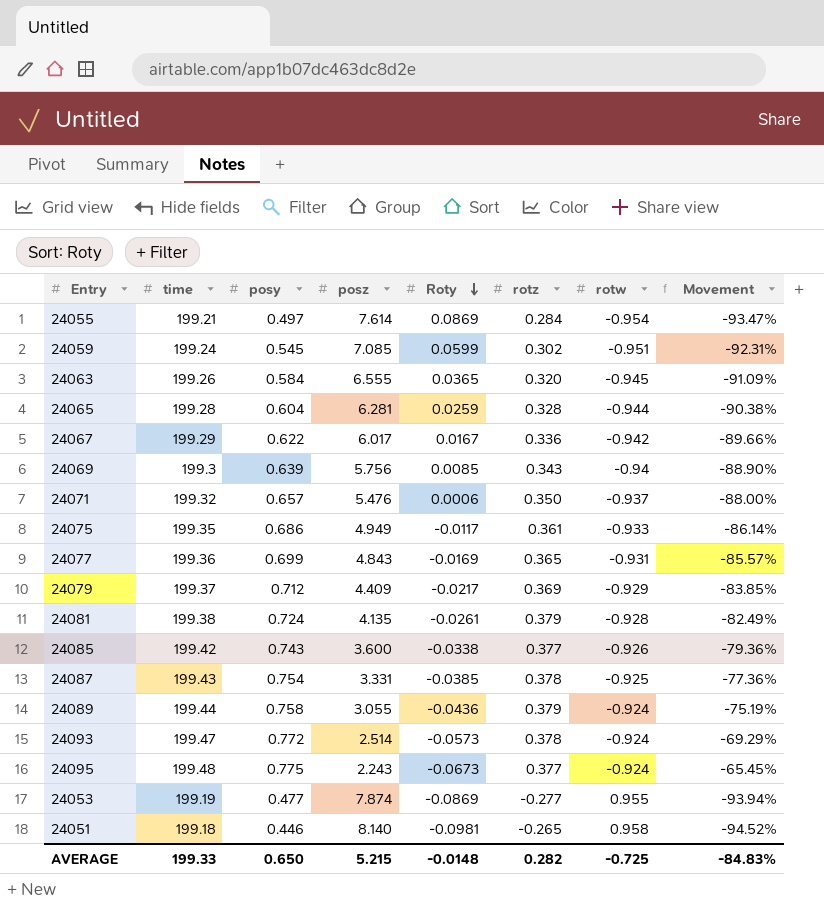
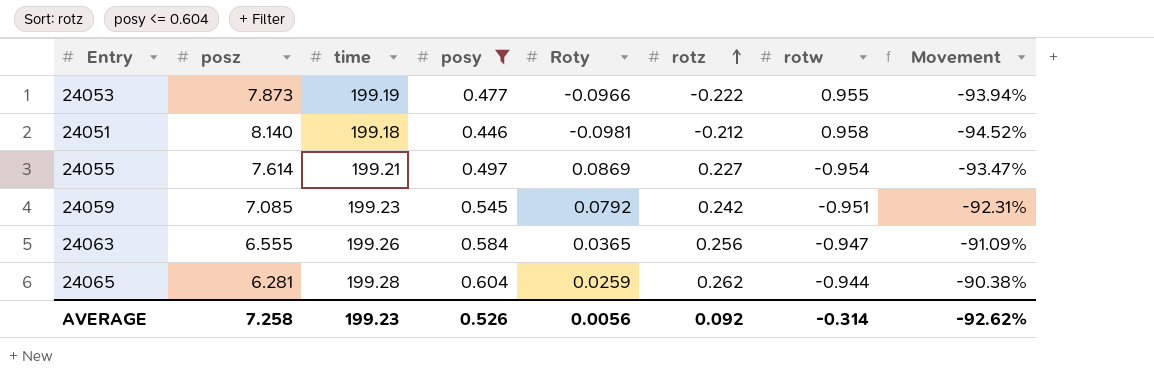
filter: none -> posy <= 0.604
row order: Roty descending -> rotz ascending
column posz | position: 4 -> 2
24053 | posz: 7.874 -> 7.873
24053 | Roty: -0.0869 -> -0.0966
24053 | rotz: -0.277 -> -0.222
24051 | rotz: -0.265 -> -0.212
24055 | rotz: 0.284 -> 0.227
24059 | time: 199.24 -> 199.23
24059 | Roty: 0.0599 -> 0.0792
24059 | rotz: 0.302 -> 0.242
24063 | rotz: 0.320 -> 0.256
24063 | rotw: -0.945 -> -0.947
24065 | rotz: 0.328 -> 0.262
AVERAGE | posz: 5.215 -> 7.258
AVERAGE | time: 199.33 -> 199.23
AVERAGE | posy: 0.650 -> 0.526
AVERAGE | Roty: -0.0148 -> 0.0056
AVERAGE | rotz: 0.282 -> 0.092
AVERAGE | rotw: -0.725 -> -0.314
AVERAGE | Movement: -84.83% -> -92.62%

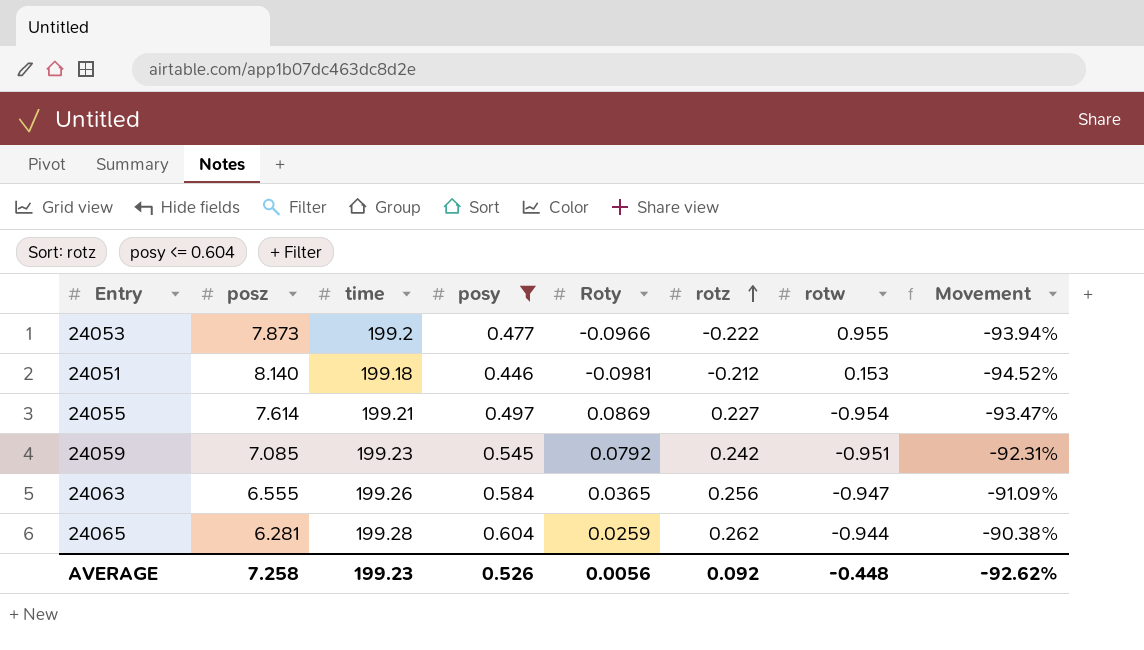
24053 | time: 199.19 -> 199.2
24051 | rotw: 0.958 -> 0.153
AVERAGE | rotw: -0.314 -> -0.448

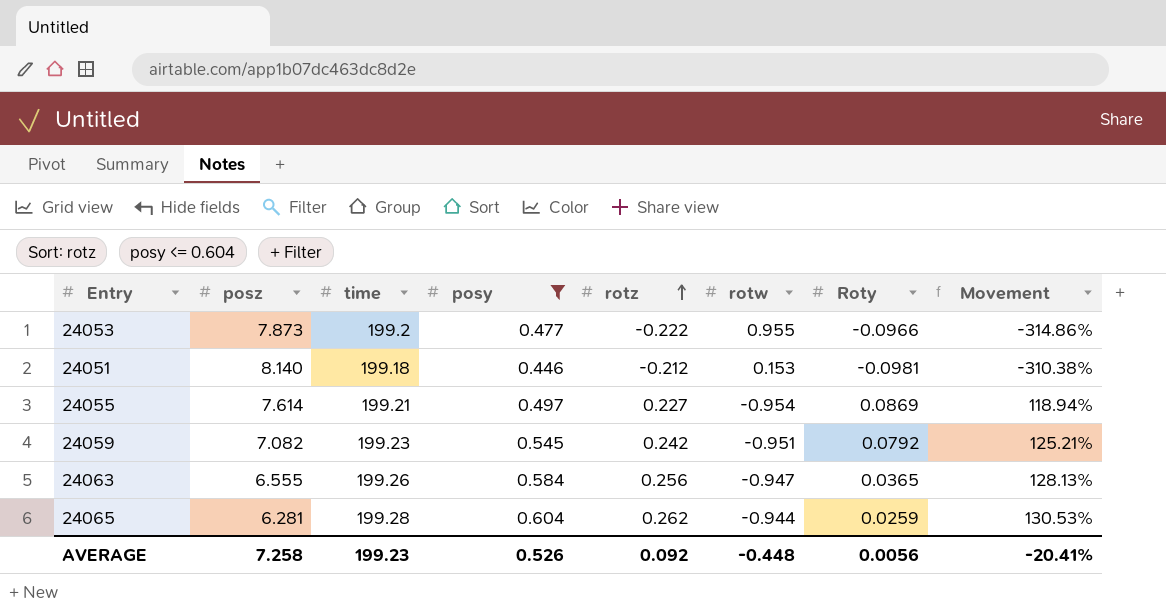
column Roty | position: 5 -> 7
column Movement | formula: ([posy] - [posz]) / [posz] -> ([posy] - [rotz]) / [rotz]
24059 | posz: 7.085 -> 7.082
AVERAGE | Movement: -92.62% -> -20.41%

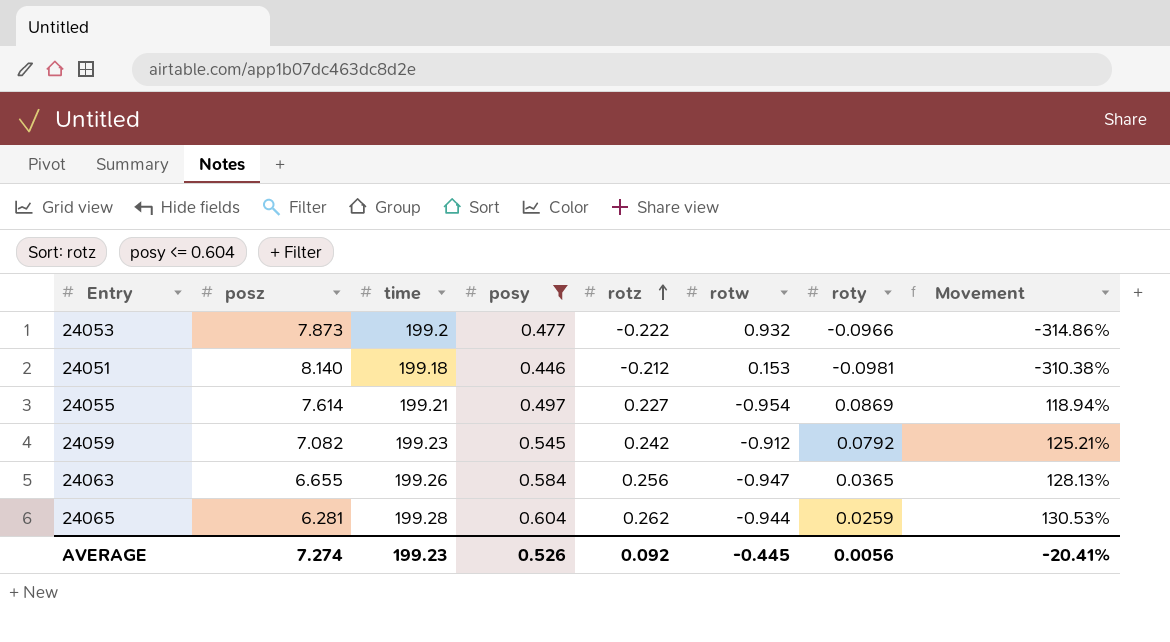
column name: Roty -> roty
24053 | rotw: 0.955 -> 0.932
24059 | rotw: -0.951 -> -0.912
24063 | posz: 6.555 -> 6.655
AVERAGE | posz: 7.258 -> 7.274
AVERAGE | rotw: -0.448 -> -0.445

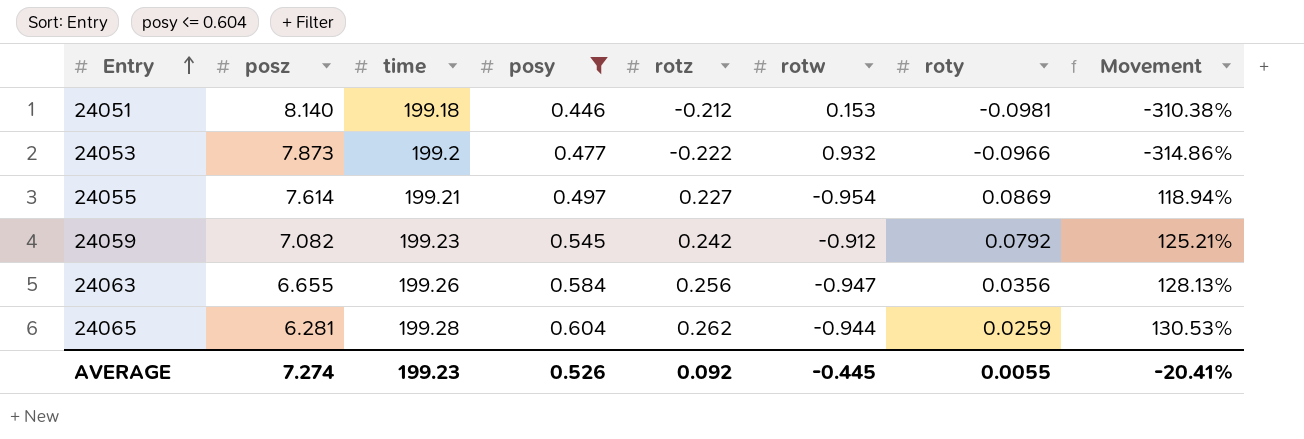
row order: rotz ascending -> Entry ascending
24063 | roty: 0.0365 -> 0.0356
AVERAGE | roty: 0.0056 -> 0.0055

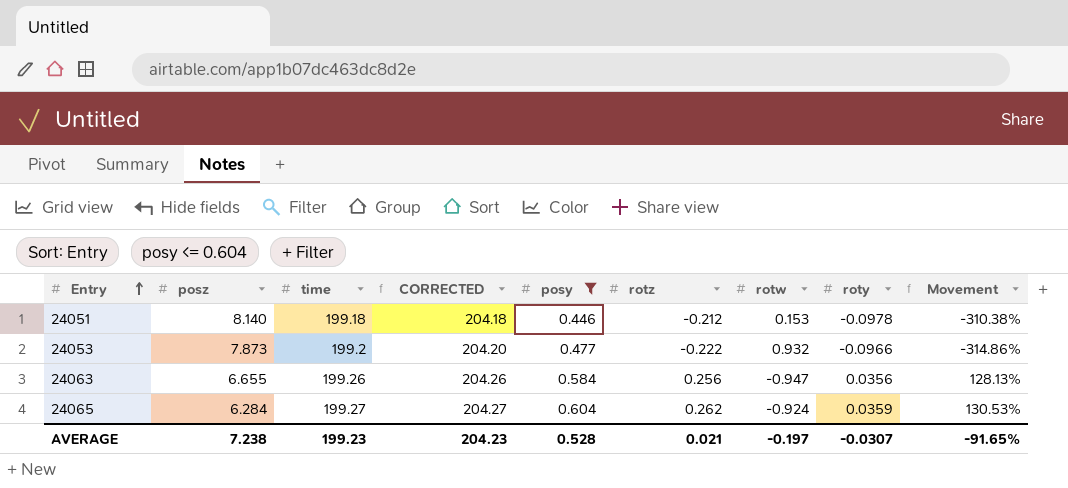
column CORRECTED | formula: none -> [time] + 5
row 24055: 7.614 | 199.21 | 0.497 | 0.227 | -0.954 | 0.0869 | 118.94% -> none
row 24059: 7.082 | 199.23 | 0.545 | 0.242 | -0.912 | 0.0792 | 125.21% -> none
24051 | roty: -0.0981 -> -0.0978
24065 | posz: 6.281 -> 6.284
24065 | time: 199.28 -> 199.27
24065 | rotw: -0.944 -> -0.924
24065 | roty: 0.0259 -> 0.0359
AVERAGE | posz: 7.274 -> 7.238
AVERAGE | posy: 0.526 -> 0.528
AVERAGE | rotz: 0.092 -> 0.021
AVERAGE | rotw: -0.445 -> -0.197
AVERAGE | roty: 0.0055 -> -0.0307
AVERAGE | Movement: -20.41% -> -91.65%

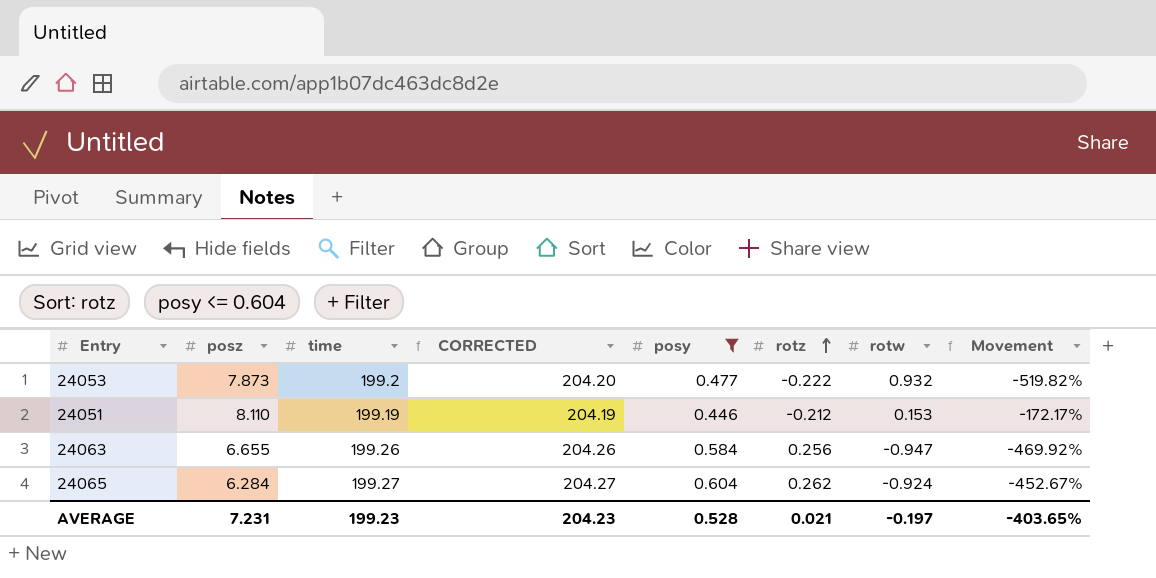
row order: Entry ascending -> rotz ascending
column roty | position: 8 -> none
column Movement | formula: ([posy] - [rotz]) / [rotz] -> ([rotw] - [rotz]) / [rotz]
24051 | posz: 8.140 -> 8.110
24051 | time: 199.18 -> 199.19
24051 | CORRECTED: 204.18 -> 204.19
AVERAGE | posz: 7.238 -> 7.231
AVERAGE | Movement: -91.65% -> -403.65%

